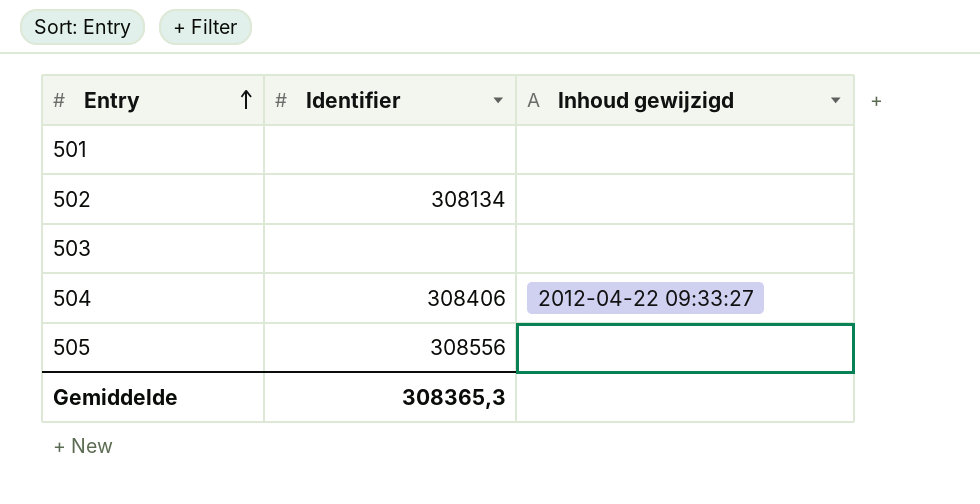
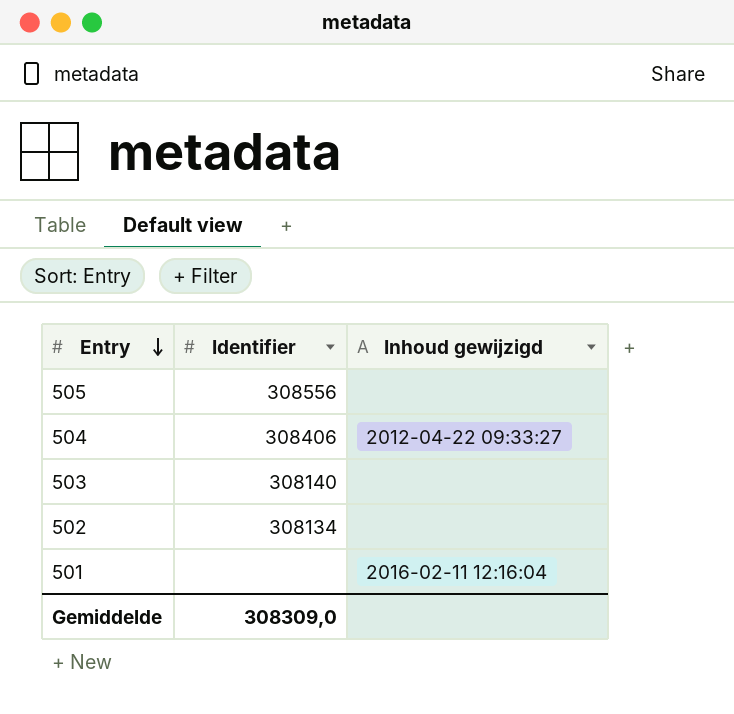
row order: Entry ascending -> Entry descending
503 | Identifier: none -> 308140
501 | Inhoud gewijzigd: none -> 2016-02-11 12:16:04
Gemiddelde | Identifier: 308365,3 -> 308309,0

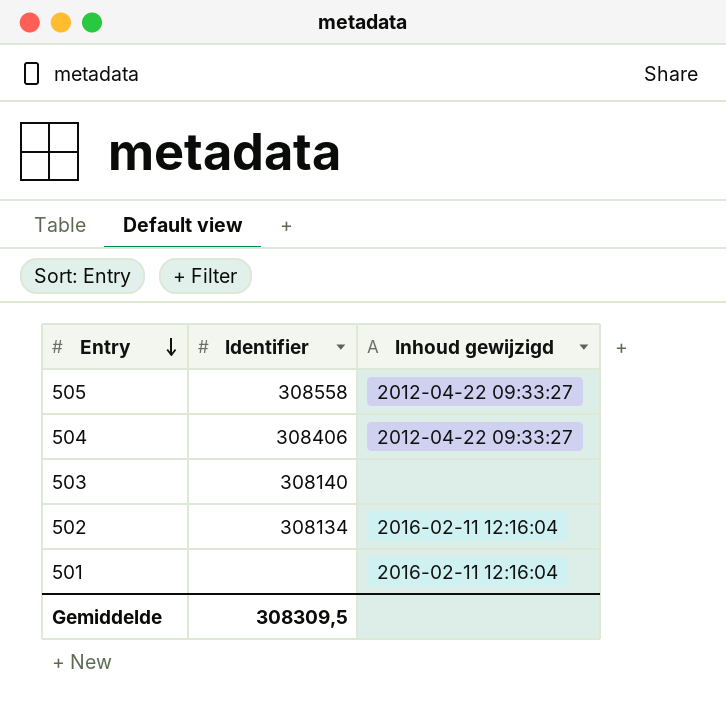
505 | Identifier: 308556 -> 308558
505 | Inhoud gewijzigd: none -> 2012-04-22 09:33:27
502 | Inhoud gewijzigd: none -> 2016-02-11 12:16:04
Gemiddelde | Identifier: 308309,0 -> 308309,5

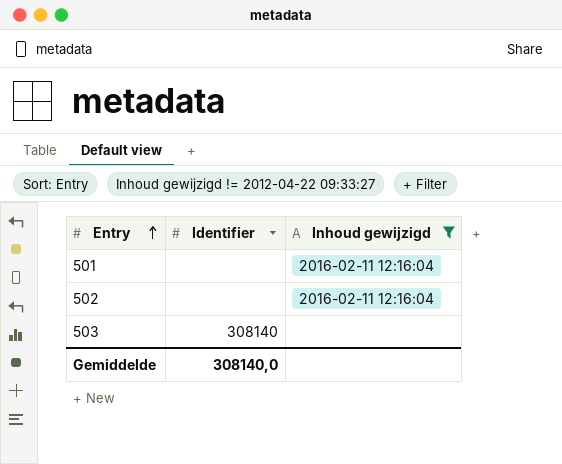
filter: none -> Inhoud gewijzigd != 2012-04-22 09:33:27
row order: Entry descending -> Entry ascending
502 | Identifier: 308134 -> none
Gemiddelde | Identifier: 308309,5 -> 308140,0

